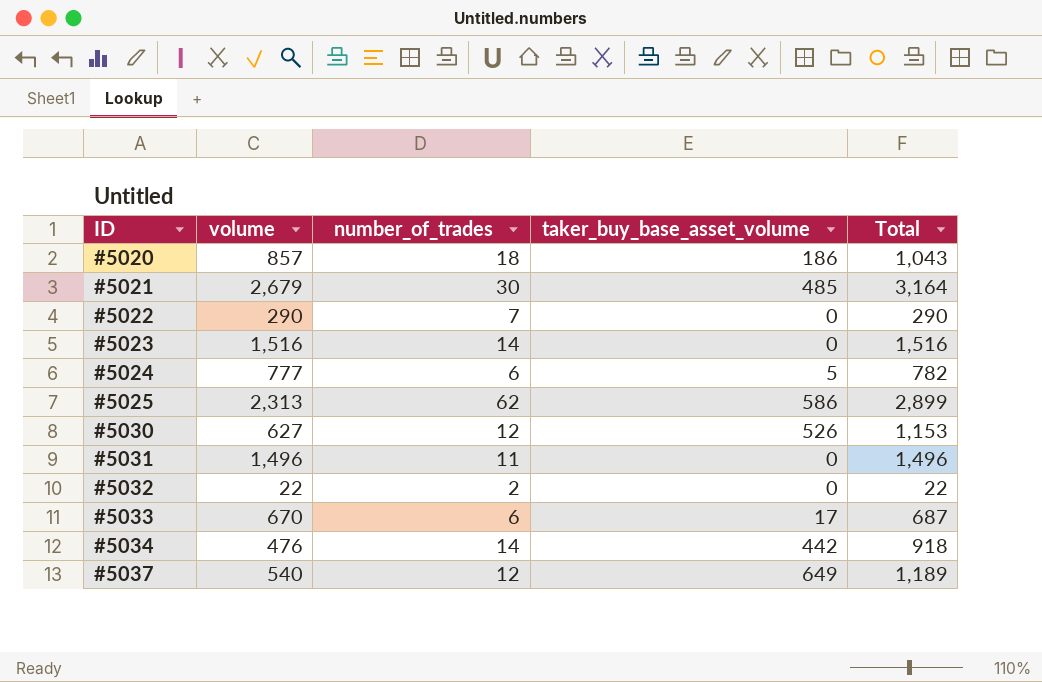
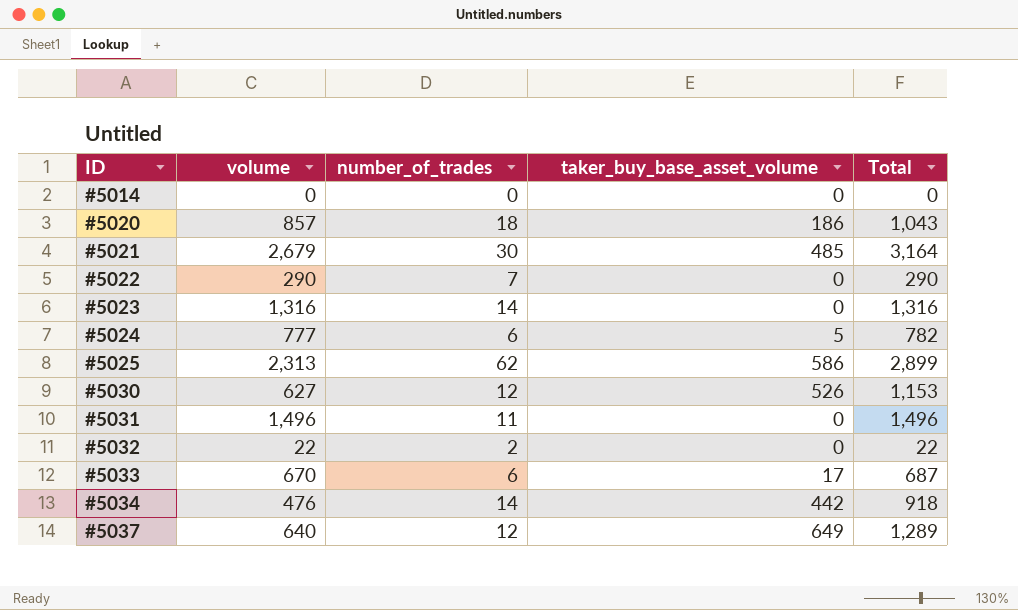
row #5014: none -> 0 | 0 | 0 | 0
#5023 | volume: 1,516 -> 1,316
#5023 | Total: 1,516 -> 1,316
#5037 | volume: 540 -> 640
#5037 | Total: 1,189 -> 1,289

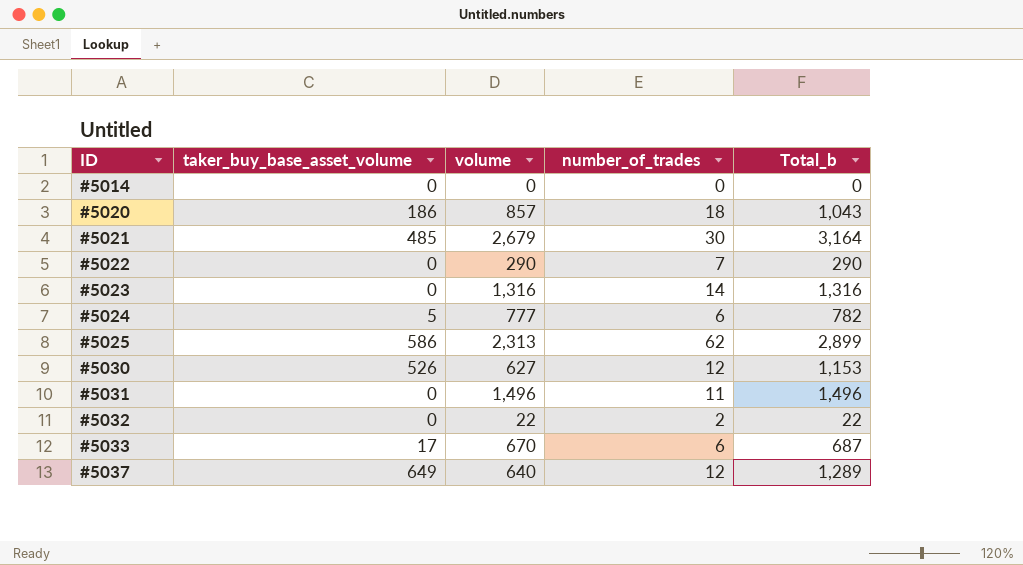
column taker_buy_base_asset_volume | position: 4 -> 2
column name: Total -> Total_b
row #5034: 476 | 14 | 442 | 918 -> none

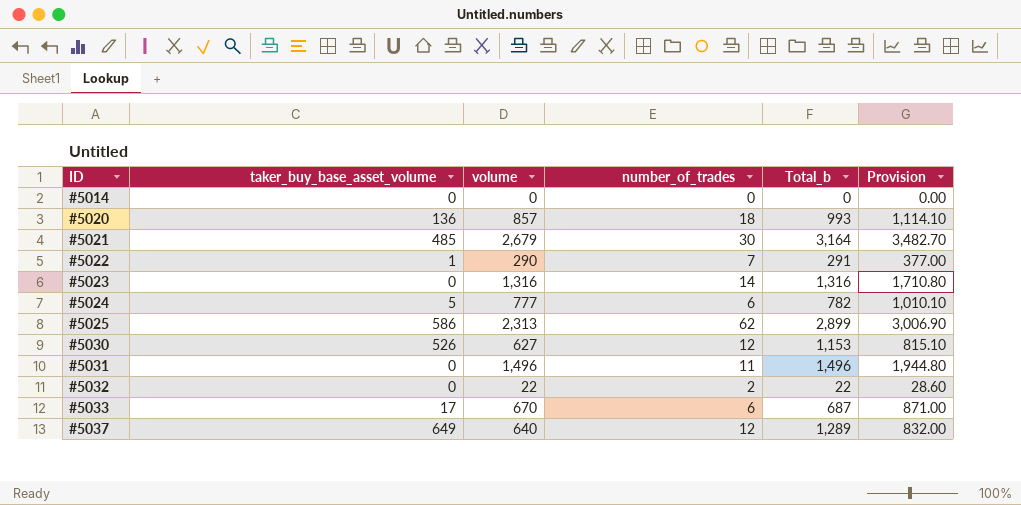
column Provision | formula: none -> [volume] * 1.3
#5020 | taker_buy_base_asset_volume: 186 -> 136
#5020 | Total_b: 1,043 -> 993
#5022 | taker_buy_base_asset_volume: 0 -> 1
#5022 | Total_b: 290 -> 291

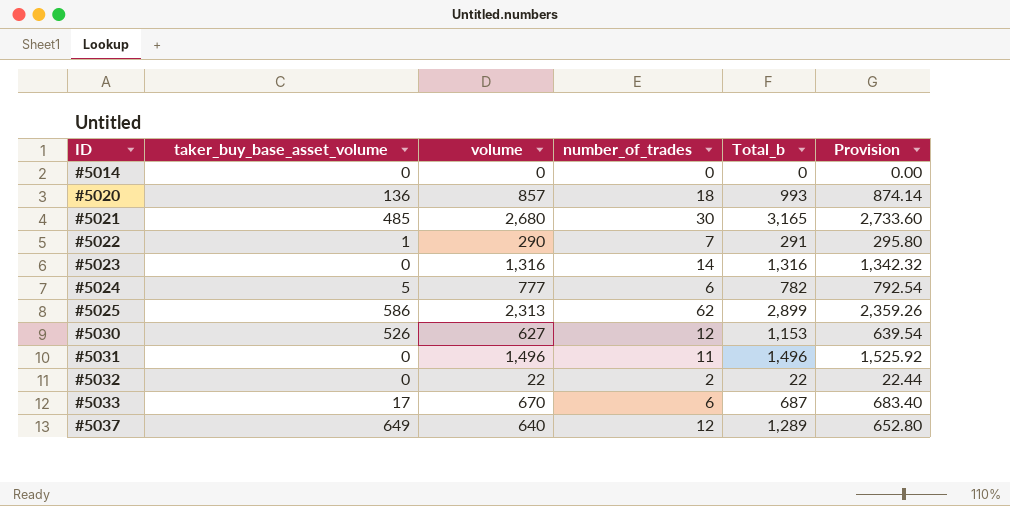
column Provision | formula: [volume] * 1.3 -> [volume] * 1.02
#5021 | volume: 2,679 -> 2,680
#5021 | Total_b: 3,164 -> 3,165

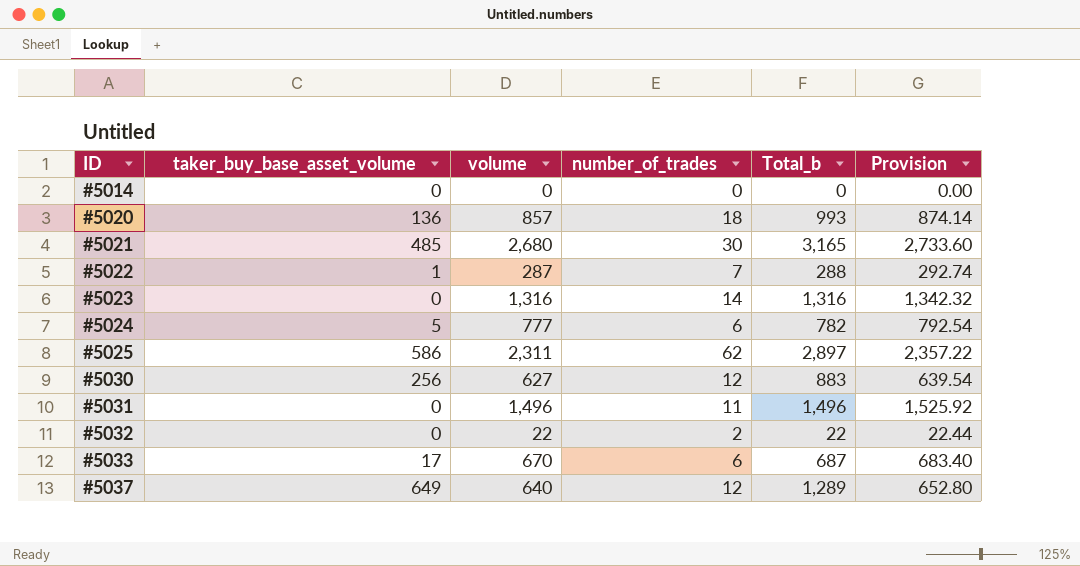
#5022 | volume: 290 -> 287
#5022 | Total_b: 291 -> 288
#5022 | Provision: 295.80 -> 292.74
#5025 | volume: 2,313 -> 2,311
#5025 | Total_b: 2,899 -> 2,897
#5025 | Provision: 2,359.26 -> 2,357.22
#5030 | taker_buy_base_asset_volume: 526 -> 256
#5030 | Total_b: 1,153 -> 883

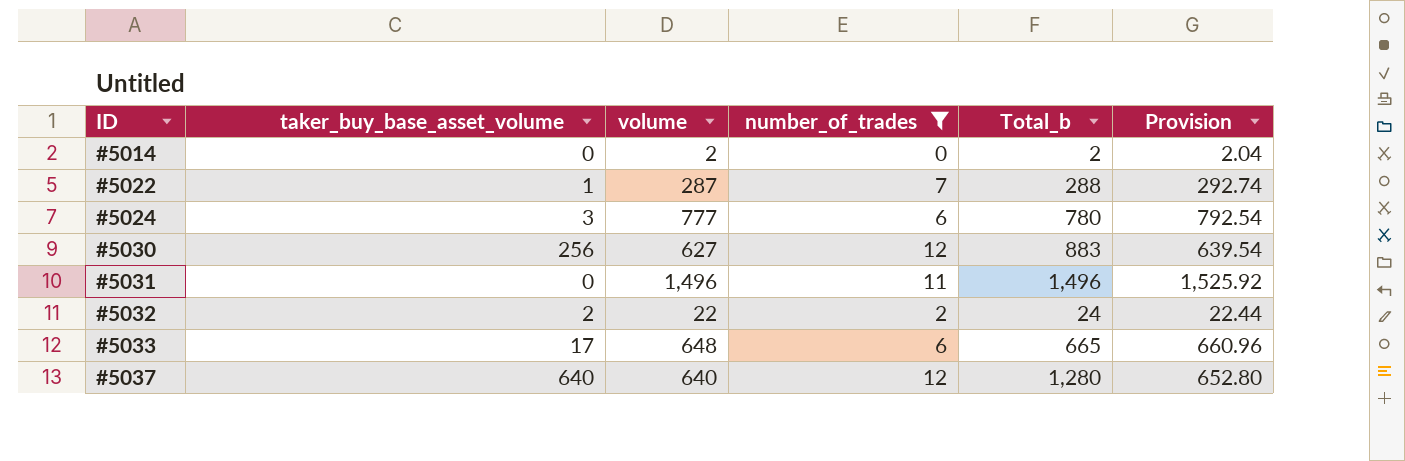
filter: none -> number_of_trades <= 12
#5014 | volume: 0 -> 2
#5014 | Total_b: 0 -> 2
#5014 | Provision: 0.00 -> 2.04
#5024 | taker_buy_base_asset_volume: 5 -> 3
#5024 | Total_b: 782 -> 780
#5032 | taker_buy_base_asset_volume: 0 -> 2
#5032 | Total_b: 22 -> 24
#5033 | volume: 670 -> 648
#5033 | Total_b: 687 -> 665
#5033 | Provision: 683.40 -> 660.96
#5037 | taker_buy_base_asset_volume: 649 -> 640
#5037 | Total_b: 1,289 -> 1,280

